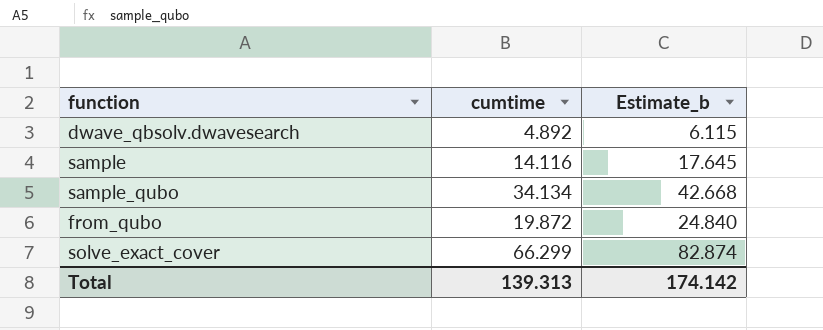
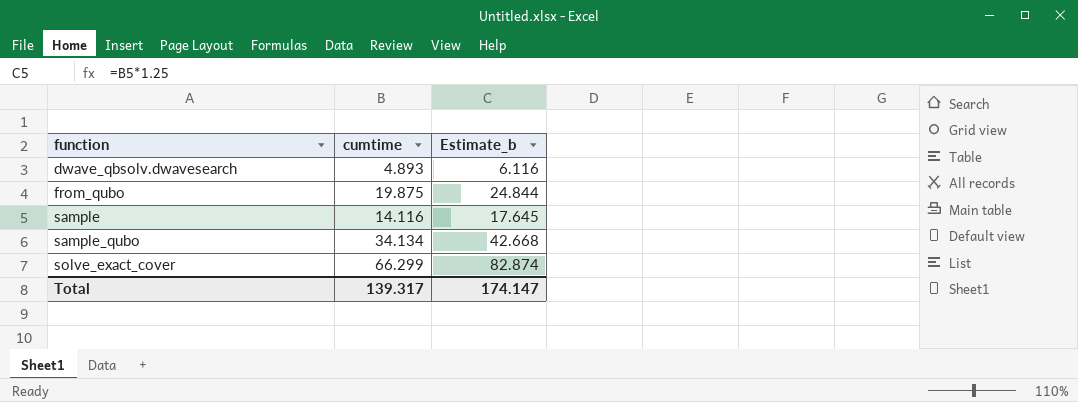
row order: none -> function ascending
dwave_qbsolv.dwavesearch | cumtime: 4.892 -> 4.893
dwave_qbsolv.dwavesearch | Estimate_b: 6.115 -> 6.116
from_qubo | cumtime: 19.872 -> 19.875
from_qubo | Estimate_b: 24.840 -> 24.844
Total | cumtime: 139.313 -> 139.317
Total | Estimate_b: 174.142 -> 174.147

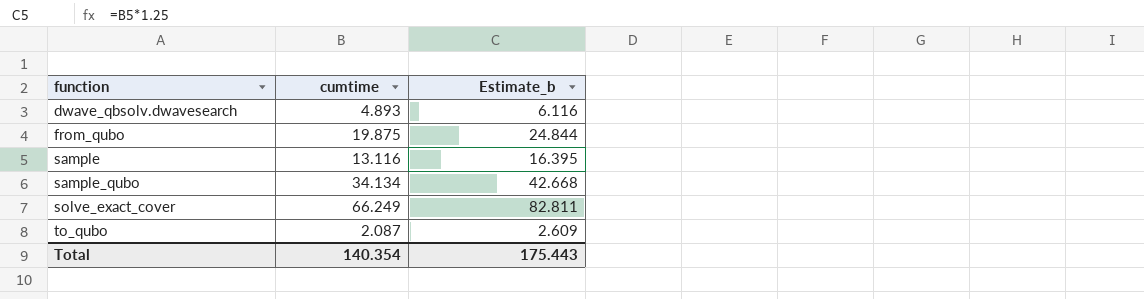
sample | cumtime: 14.116 -> 13.116
sample | Estimate_b: 17.645 -> 16.395
solve_exact_cover | cumtime: 66.299 -> 66.249
solve_exact_cover | Estimate_b: 82.874 -> 82.811
row to_qubo: none -> 2.087 | 2.609
Total | cumtime: 139.317 -> 140.354
Total | Estimate_b: 174.147 -> 175.443

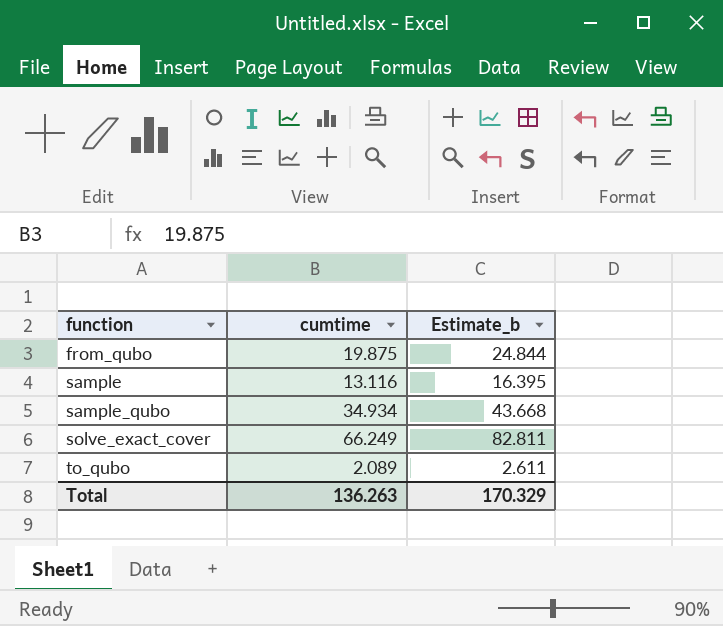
row dwave_qbsolv.dwavesearch: 4.893 | 6.116 -> none
sample_qubo | cumtime: 34.134 -> 34.934
sample_qubo | Estimate_b: 42.668 -> 43.668
to_qubo | cumtime: 2.087 -> 2.089
to_qubo | Estimate_b: 2.609 -> 2.611
Total | cumtime: 140.354 -> 136.263
Total | Estimate_b: 175.443 -> 170.329

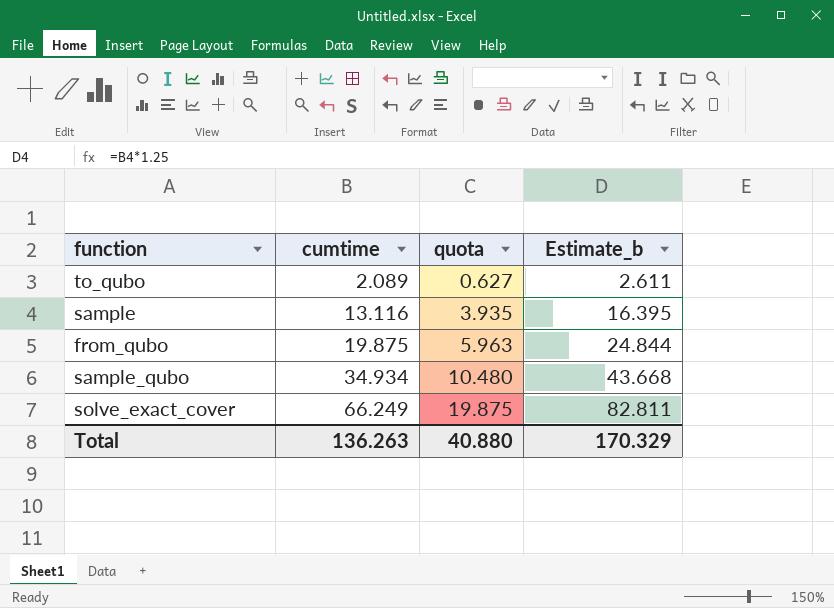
row order: function ascending -> cumtime ascending
column quota | formula: none -> [cumtime] * 0.3

